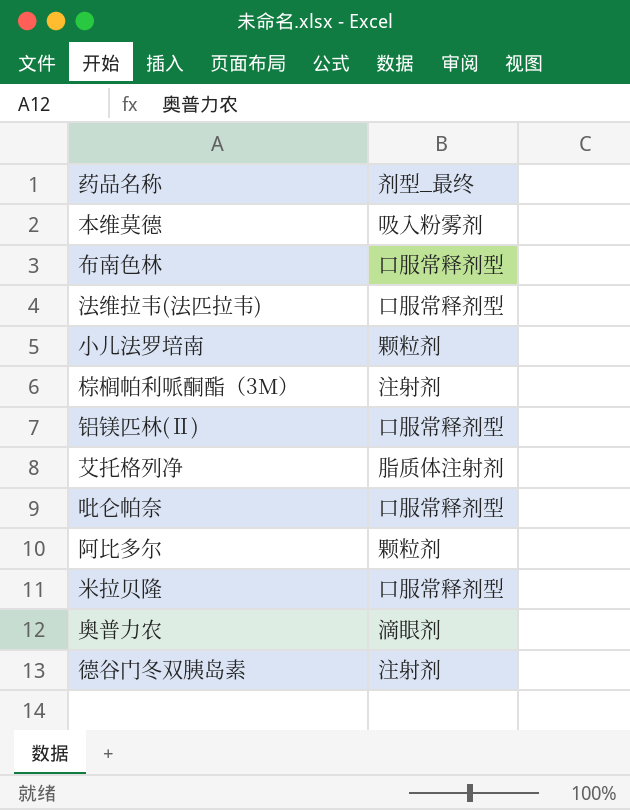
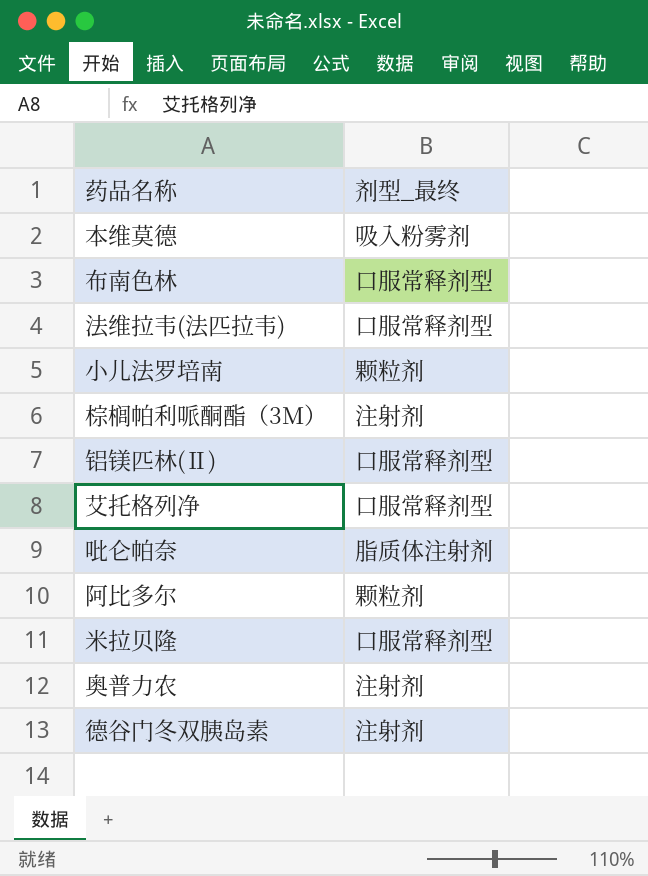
艾托格列净 | 剂型_最终: 脂质体注射剂 -> 口服常释剂型
吡仑帕奈 | 剂型_最终: 口服常释剂型 -> 脂质体注射剂
奥普力农 | 剂型_最终: 滴眼剂 -> 注射剂

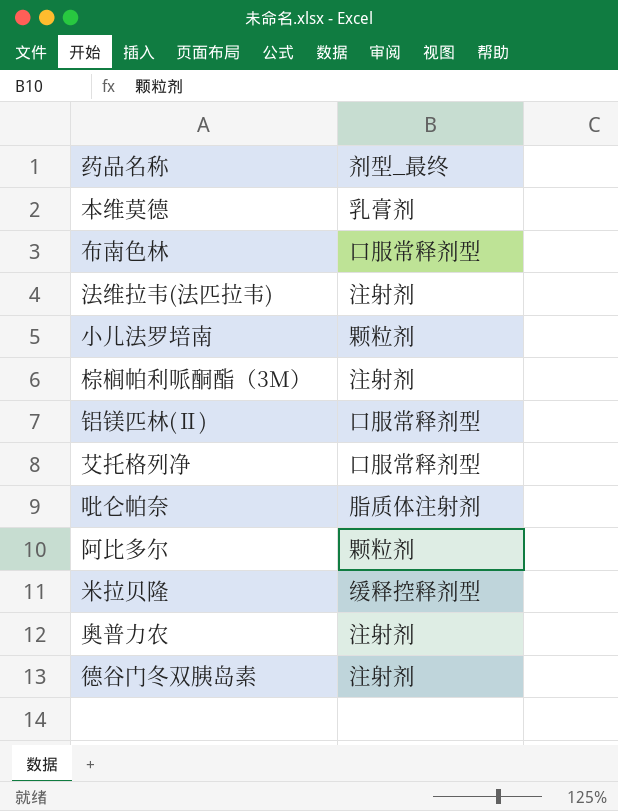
本维莫德 | 剂型_最终: 吸入粉雾剂 -> 乳膏剂
法维拉韦(法匹拉韦) | 剂型_最终: 口服常释剂型 -> 注射剂
米拉贝隆 | 剂型_最终: 口服常释剂型 -> 缓释控释剂型

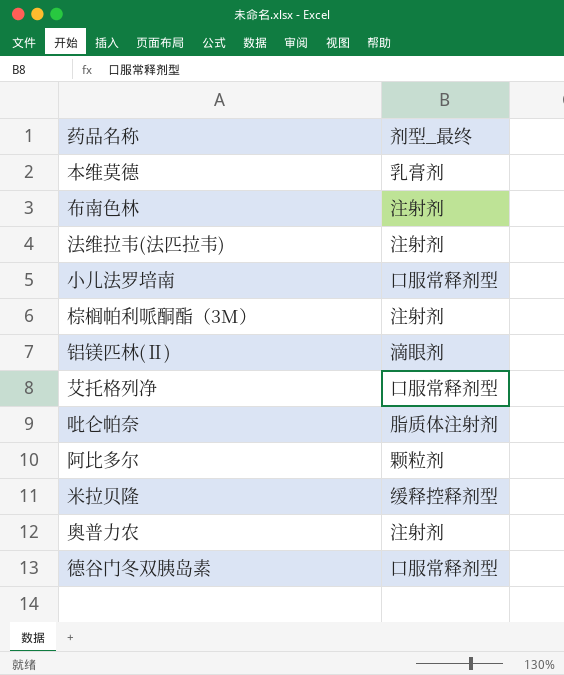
布南色林 | 剂型_最终: 口服常释剂型 -> 注射剂
小儿法罗培南 | 剂型_最终: 颗粒剂 -> 口服常释剂型
铝镁匹林(Ⅱ) | 剂型_最终: 口服常释剂型 -> 滴眼剂
德谷门冬双胰岛素 | 剂型_最终: 注射剂 -> 口服常释剂型

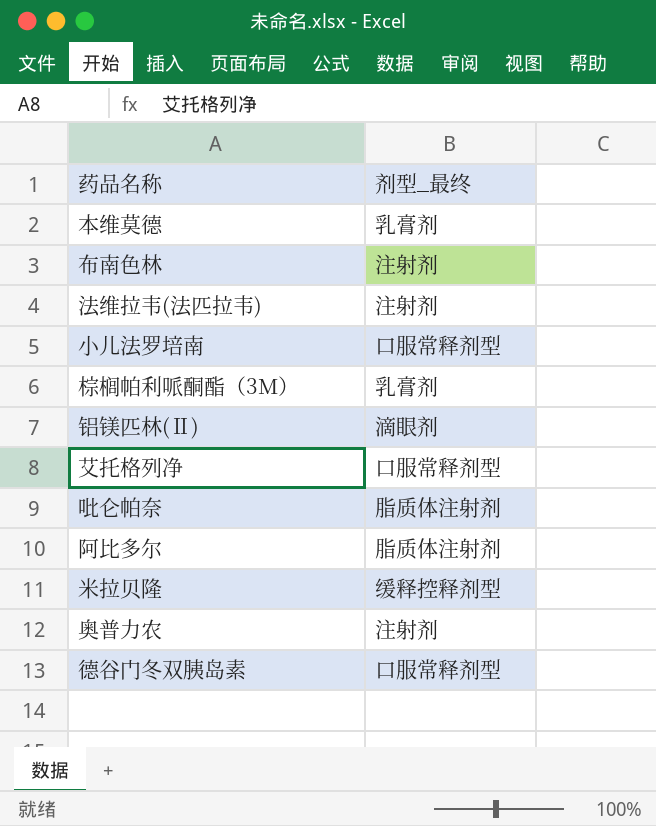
棕榈帕利哌酮酯（3M） | 剂型_最终: 注射剂 -> 乳膏剂
阿比多尔 | 剂型_最终: 颗粒剂 -> 脂质体注射剂

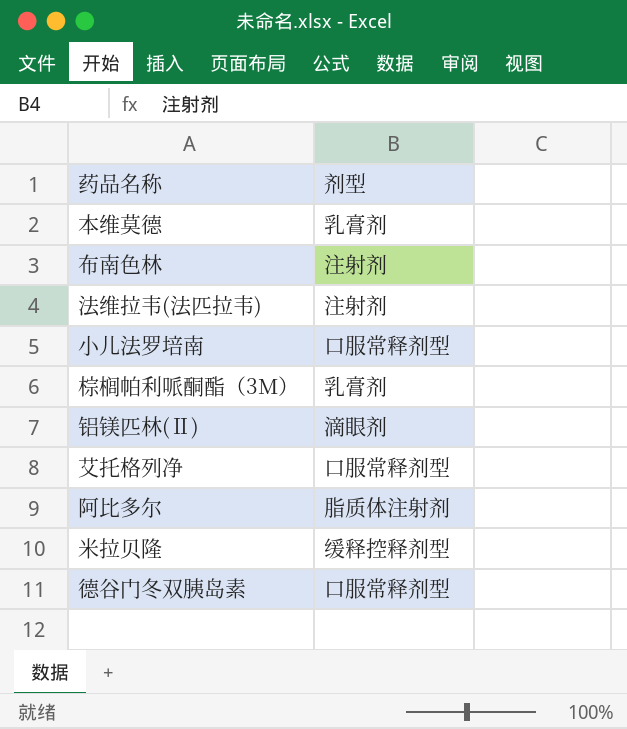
column name: 剂型_最终 -> 剂型
row 吡仑帕奈: 脂质体注射剂 -> none
row 奥普力农: 注射剂 -> none

